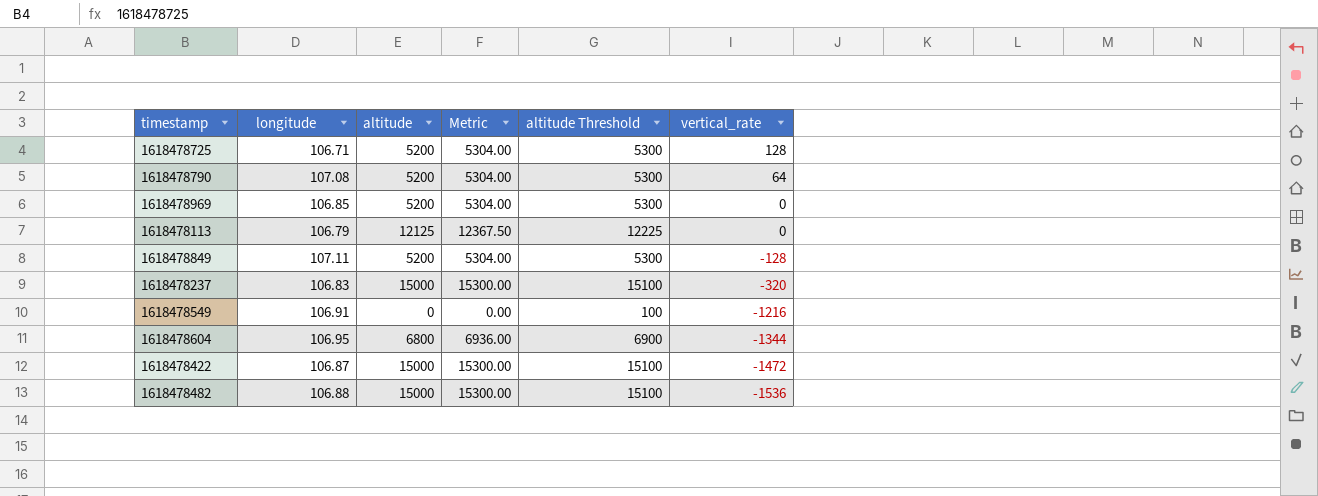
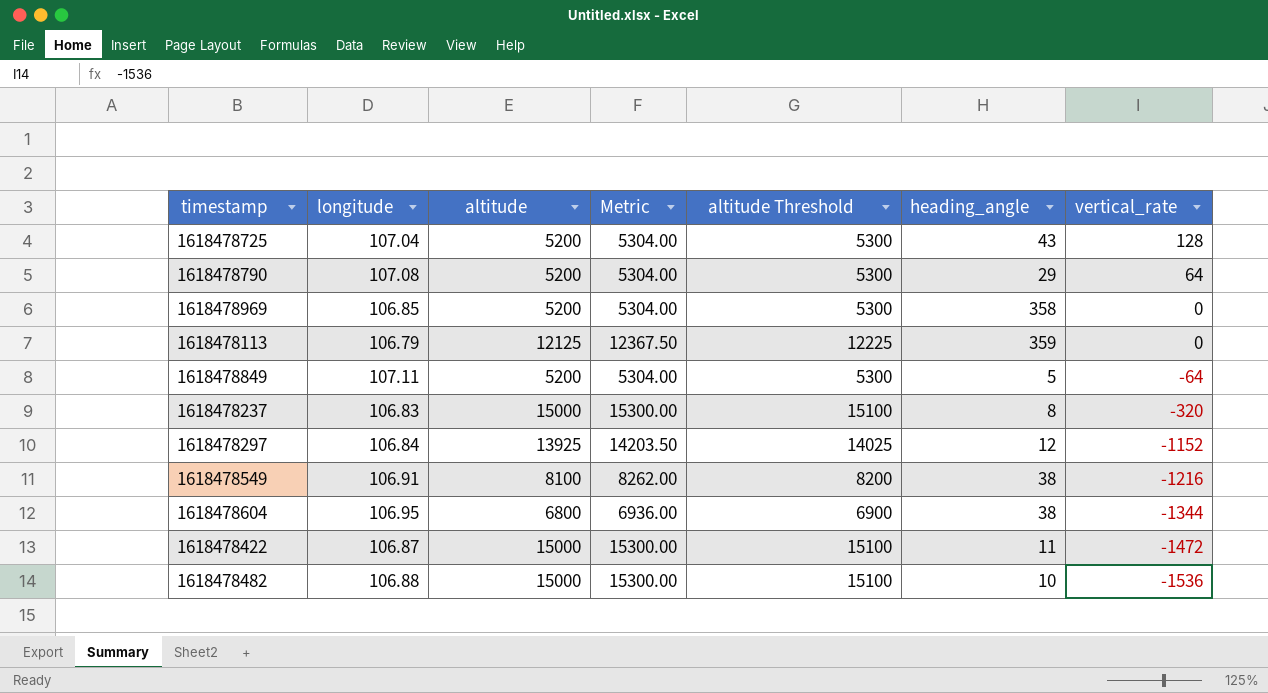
column heading_angle | position: none -> 6
1618478725 | longitude: 106.71 -> 107.04
1618478849 | vertical_rate: -128 -> -64
row 1618478297: none -> 106.84 | 13925 | 14203.50 | 14025 | 12 | -1152
1618478549 | altitude: 0 -> 8100
1618478549 | Metric: 0.00 -> 8262.00
1618478549 | altitude Threshold: 100 -> 8200

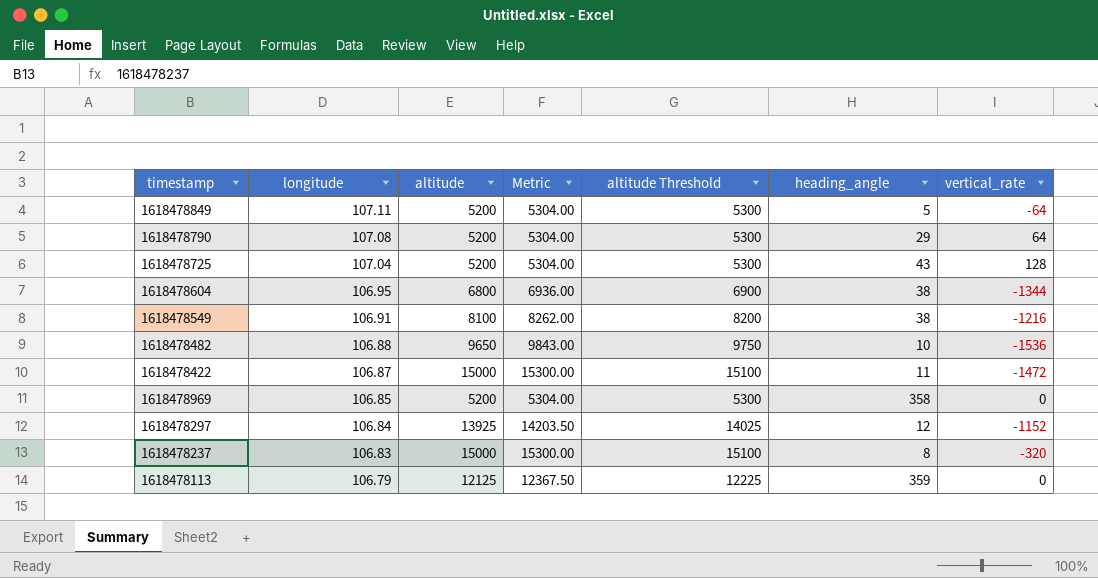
row order: vertical_rate descending -> longitude descending
1618478482 | altitude: 15000 -> 9650
1618478482 | Metric: 15300.00 -> 9843.00
1618478482 | altitude Threshold: 15100 -> 9750

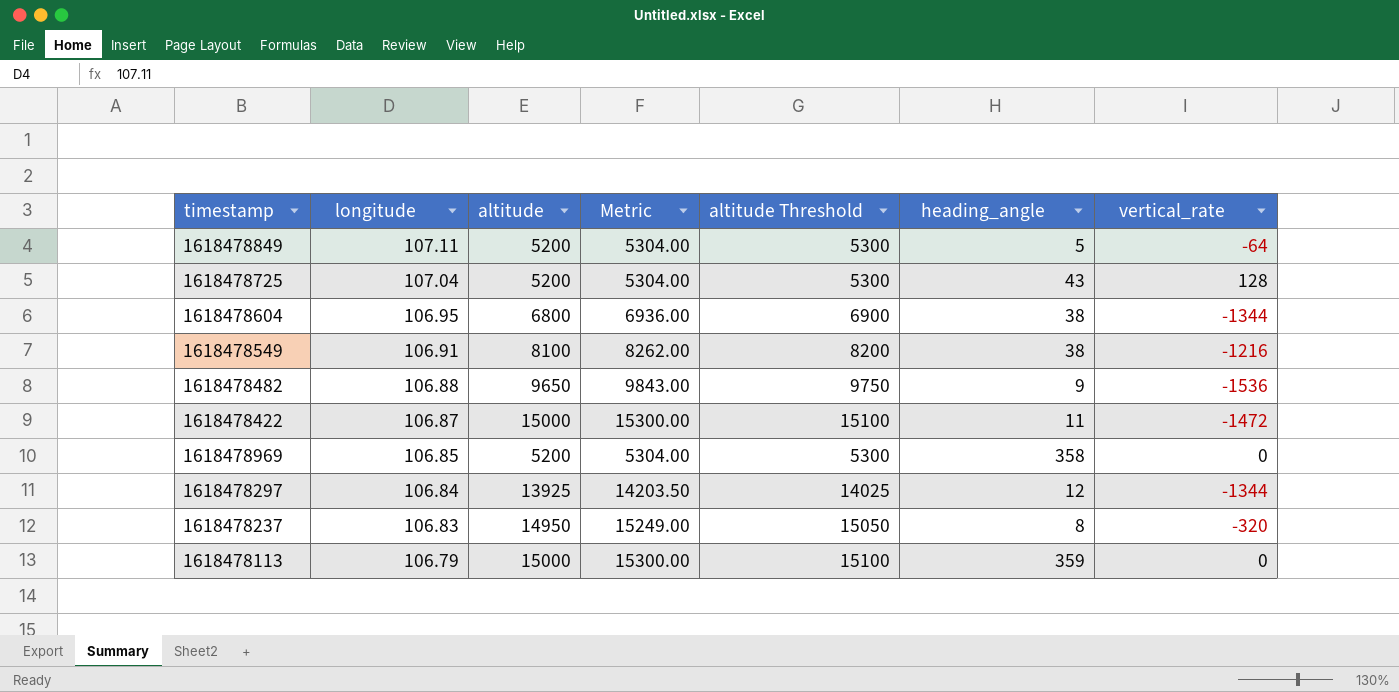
row 1618478790: 107.08 | 5200 | 5304.00 | 5300 | 29 | 64 -> none
1618478482 | heading_angle: 10 -> 9
1618478297 | vertical_rate: -1152 -> -1344
1618478237 | altitude: 15000 -> 14950
1618478237 | Metric: 15300.00 -> 15249.00
1618478237 | altitude Threshold: 15100 -> 15050
1618478113 | altitude: 12125 -> 15000
1618478113 | Metric: 12367.50 -> 15300.00
1618478113 | altitude Threshold: 12225 -> 15100

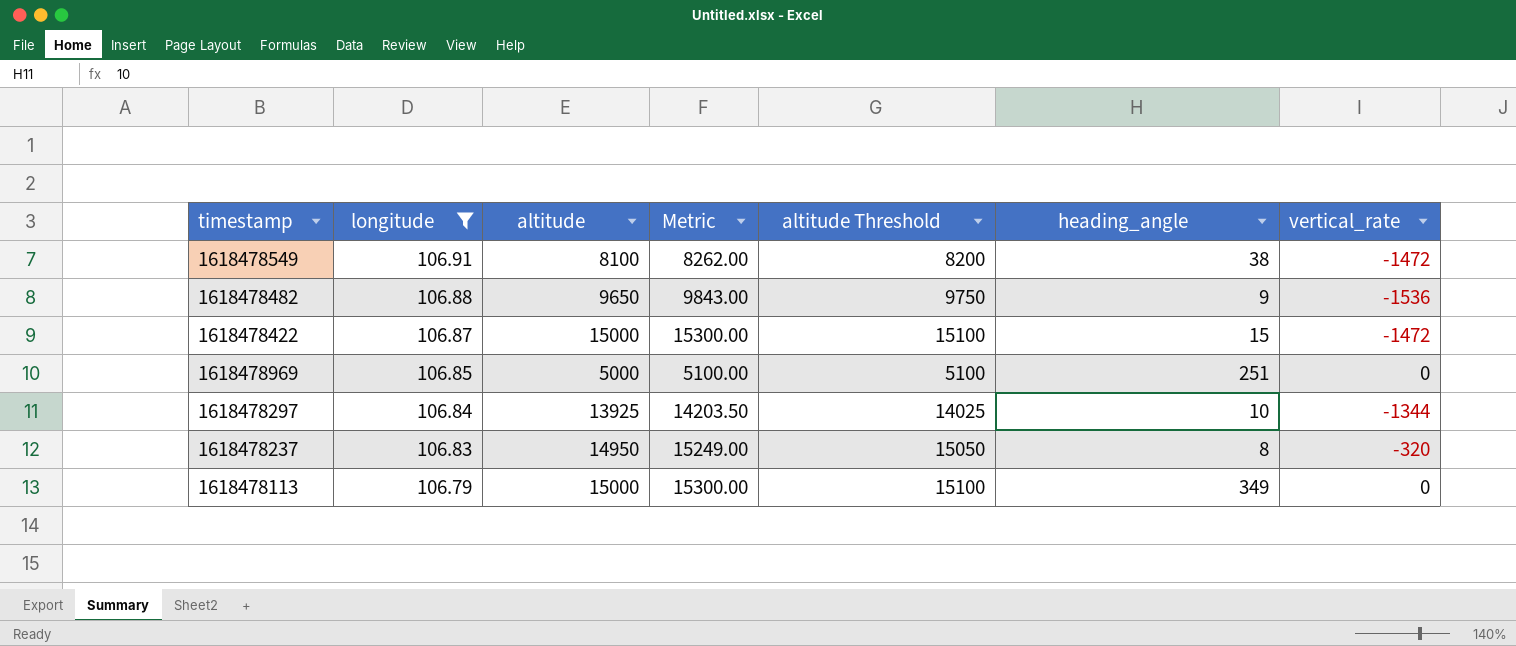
filter: none -> longitude <= 106.91
1618478549 | vertical_rate: -1216 -> -1472
1618478422 | heading_angle: 11 -> 15
1618478969 | altitude: 5200 -> 5000
1618478969 | Metric: 5304.00 -> 5100.00
1618478969 | altitude Threshold: 5300 -> 5100
1618478969 | heading_angle: 358 -> 251
1618478297 | heading_angle: 12 -> 10
1618478113 | heading_angle: 359 -> 349

